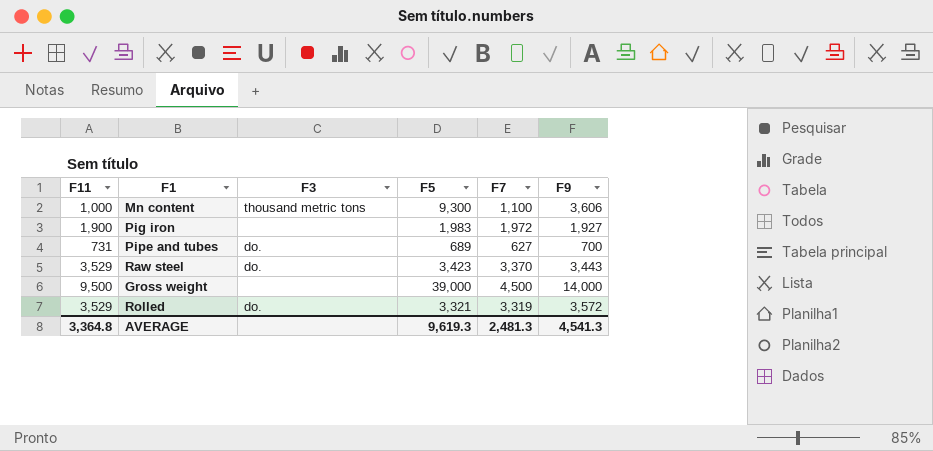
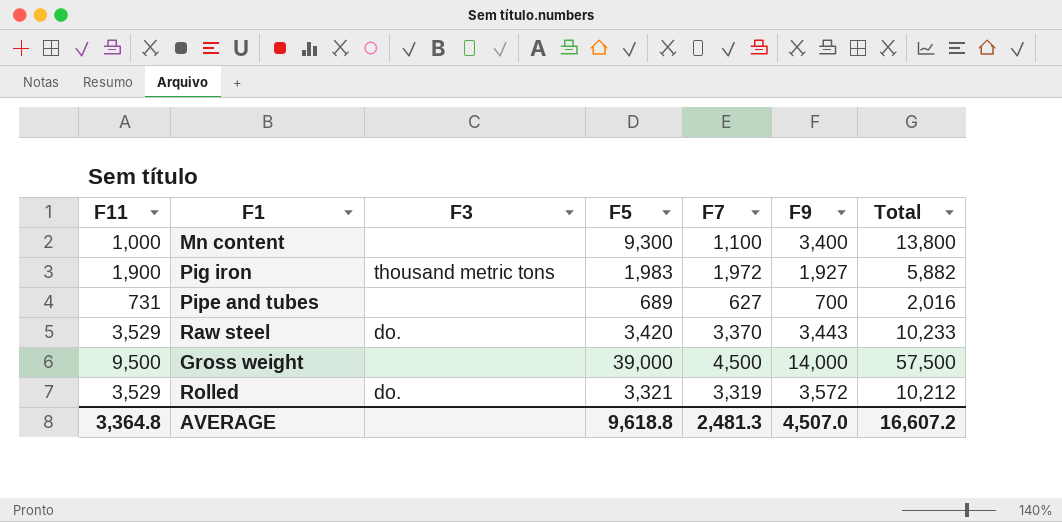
column Total | formula: none -> [F5] + [F7] + [F9]
Mn content | F3: thousand metric tons -> none
Mn content | F9: 3,606 -> 3,400
Pig iron | F3: none -> thousand metric tons
Pipe and tubes | F3: do. -> none
Raw steel | F5: 3,423 -> 3,420
AVERAGE | F5: 9,619.3 -> 9,618.8
AVERAGE | F9: 4,541.3 -> 4,507.0

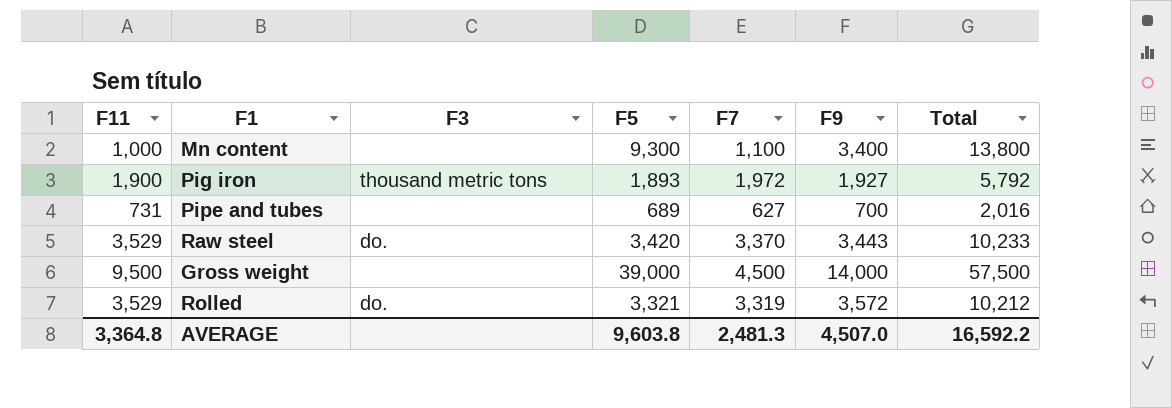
Pig iron | F5: 1,983 -> 1,893
Pig iron | Total: 5,882 -> 5,792
AVERAGE | F5: 9,618.8 -> 9,603.8
AVERAGE | Total: 16,607.2 -> 16,592.2

